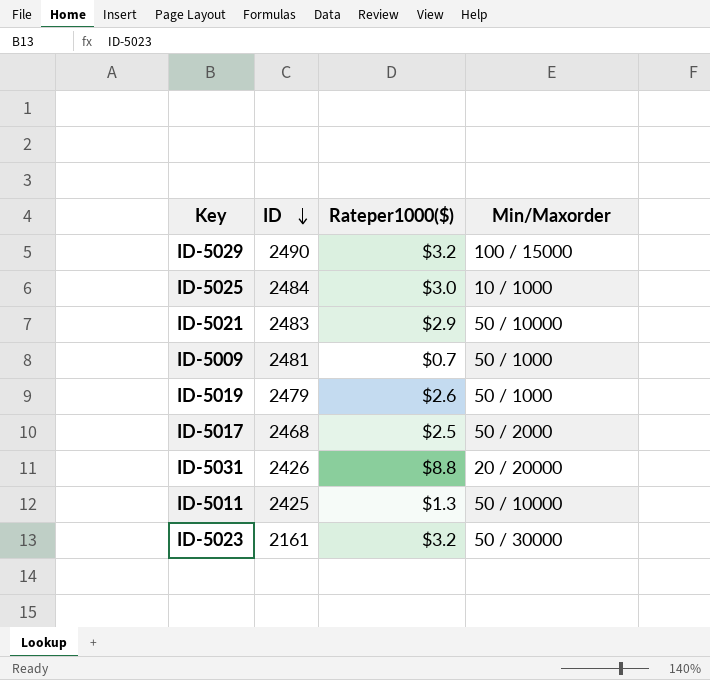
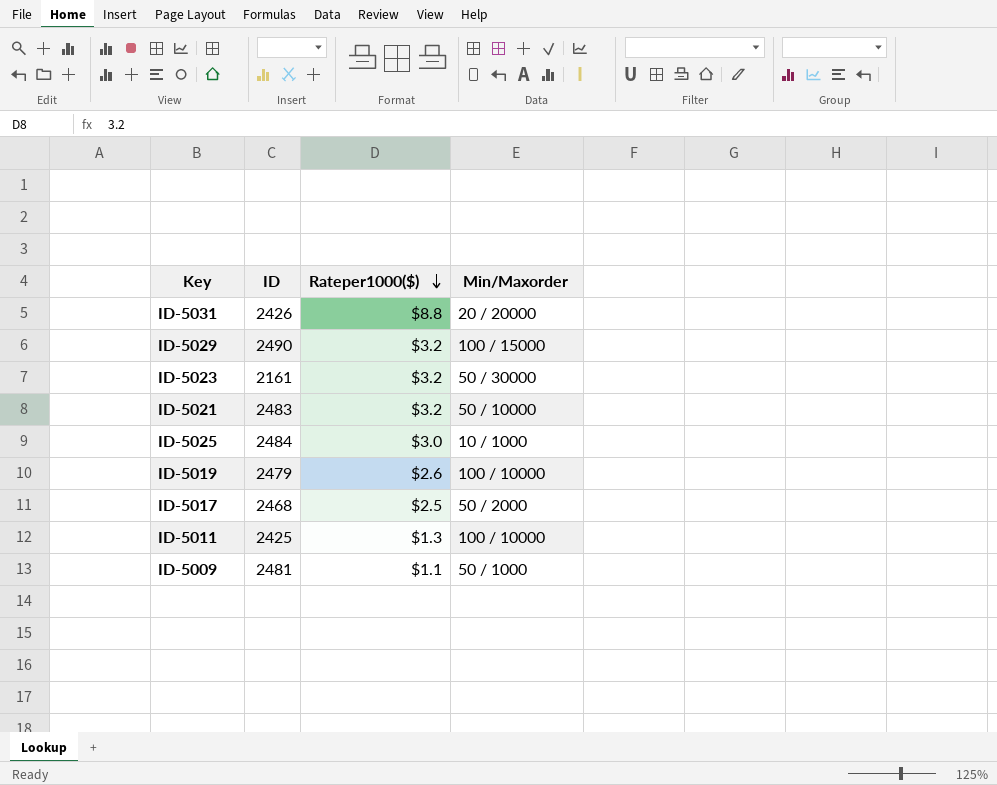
row order: ID descending -> Rateper1000($) descending
ID-5021 | Rateper1000($): $2.9 -> $3.2
ID-5019 | Min/Maxorder: 50 / 1000 -> 100 / 10000
ID-5011 | Min/Maxorder: 50 / 10000 -> 100 / 10000
ID-5009 | Rateper1000($): $0.7 -> $1.1

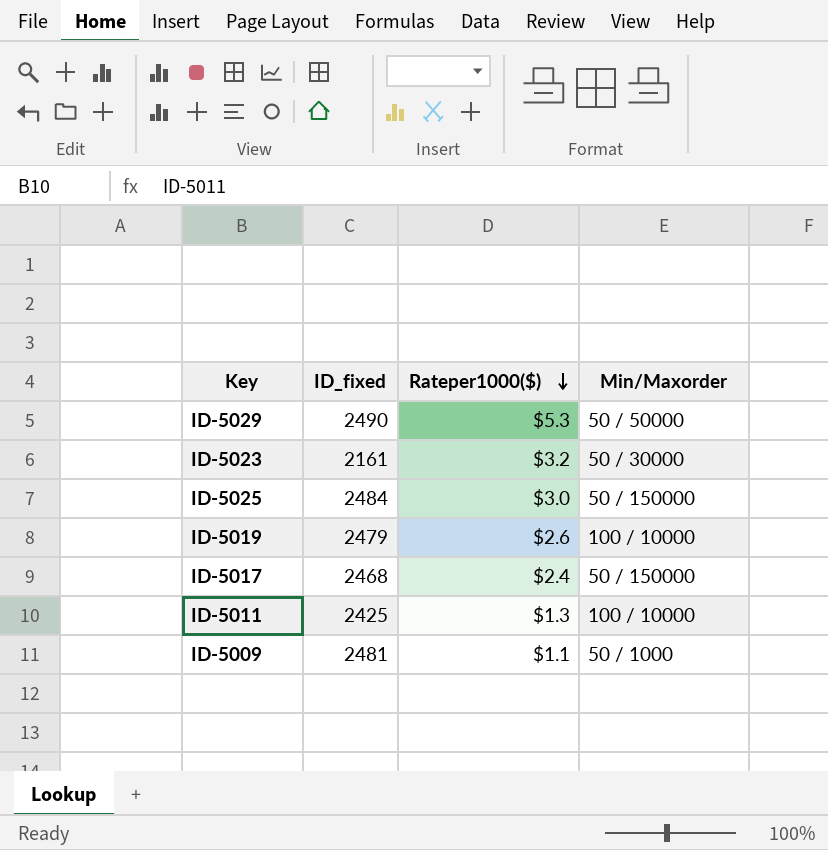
column name: ID -> ID_fixed
row ID-5031: 2426 | $8.8 | 20 / 20000 -> none
row ID-5021: 2483 | $3.2 | 50 / 10000 -> none
ID-5029 | Rateper1000($): $3.2 -> $5.3
ID-5029 | Min/Maxorder: 100 / 15000 -> 50 / 50000
ID-5025 | Min/Maxorder: 10 / 1000 -> 50 / 150000
ID-5017 | Rateper1000($): $2.5 -> $2.4
ID-5017 | Min/Maxorder: 50 / 2000 -> 50 / 150000

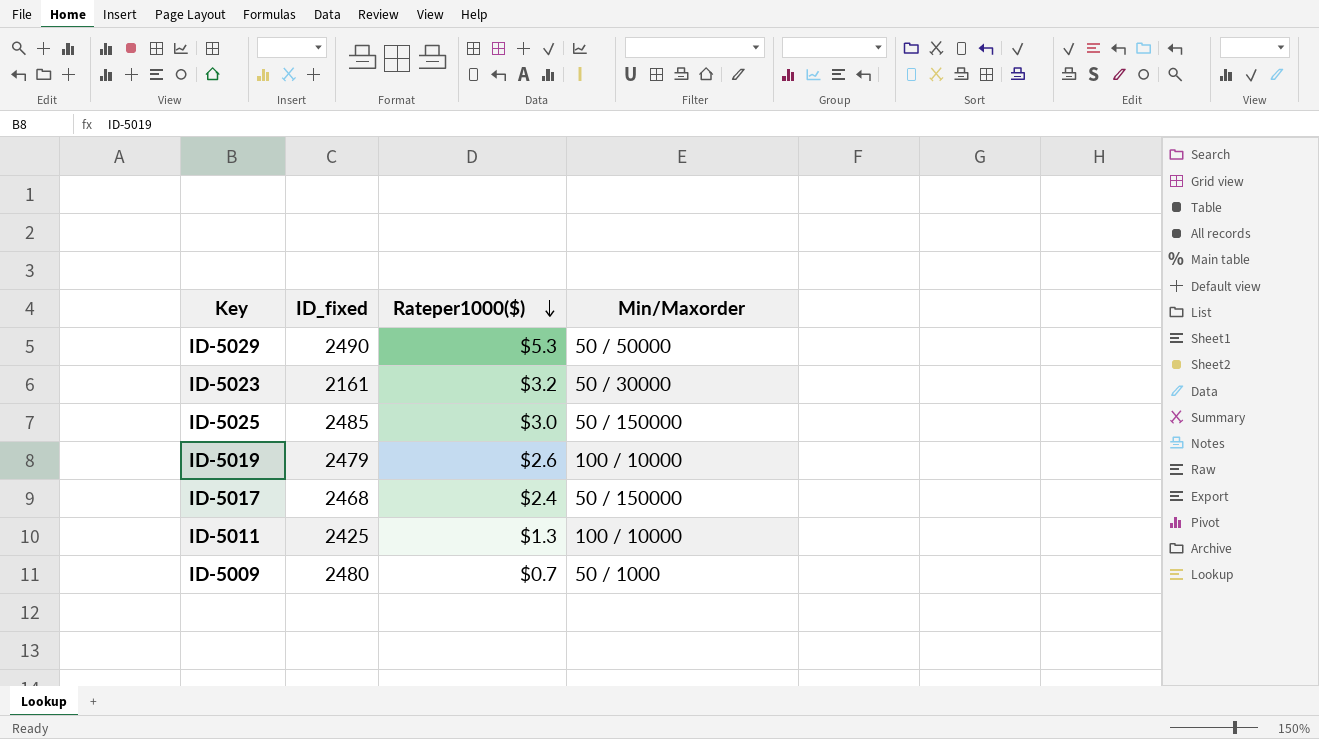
ID-5025 | ID_fixed: 2484 -> 2485
ID-5009 | ID_fixed: 2481 -> 2480
ID-5009 | Rateper1000($): $1.1 -> $0.7

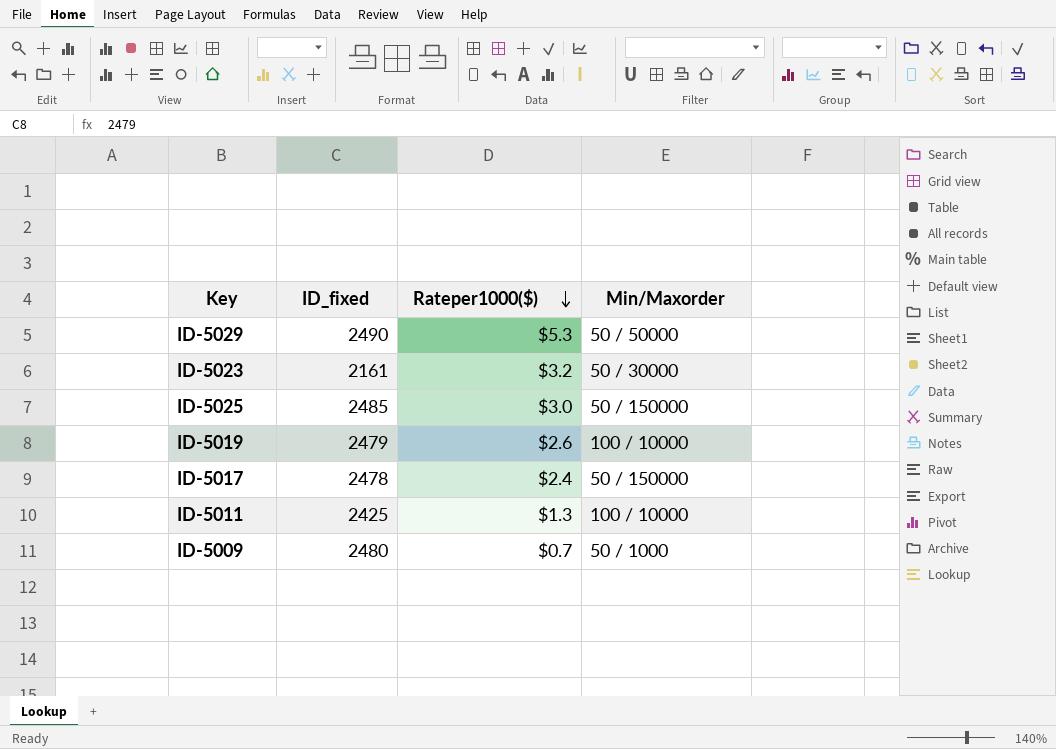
ID-5017 | ID_fixed: 2468 -> 2478

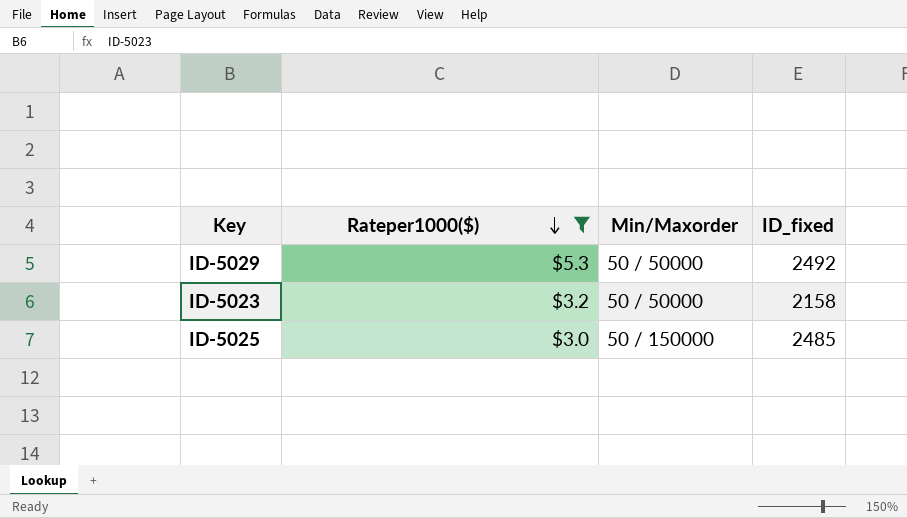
filter: none -> Rateper1000($) >= $3.0
column ID_fixed | position: 2 -> 4
ID-5029 | ID_fixed: 2490 -> 2492
ID-5023 | Min/Maxorder: 50 / 30000 -> 50 / 50000
ID-5023 | ID_fixed: 2161 -> 2158

